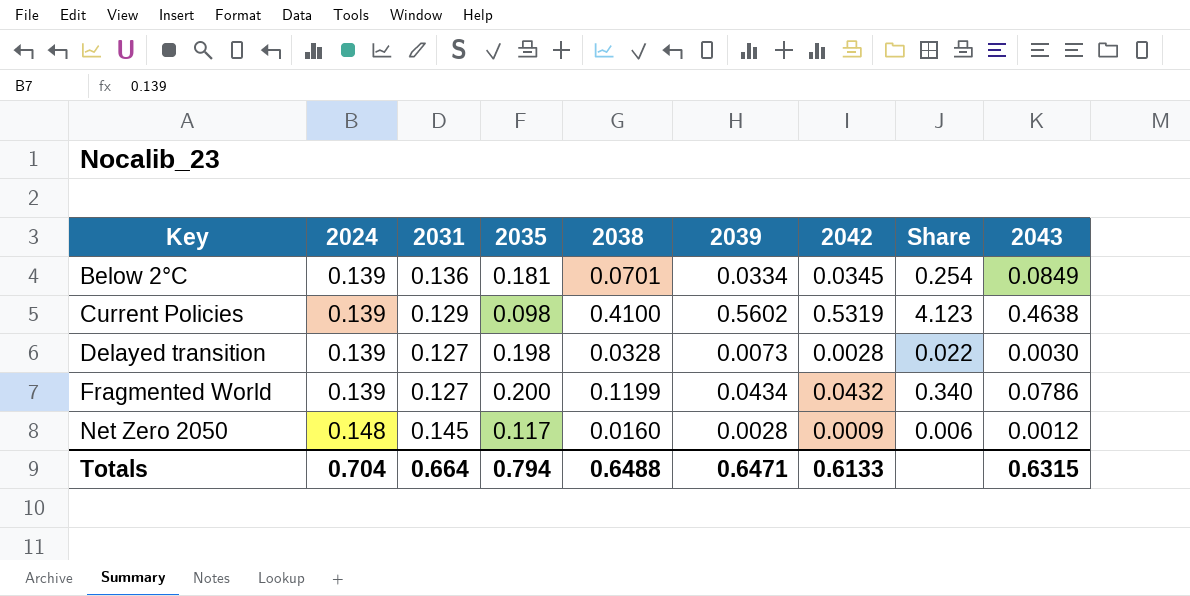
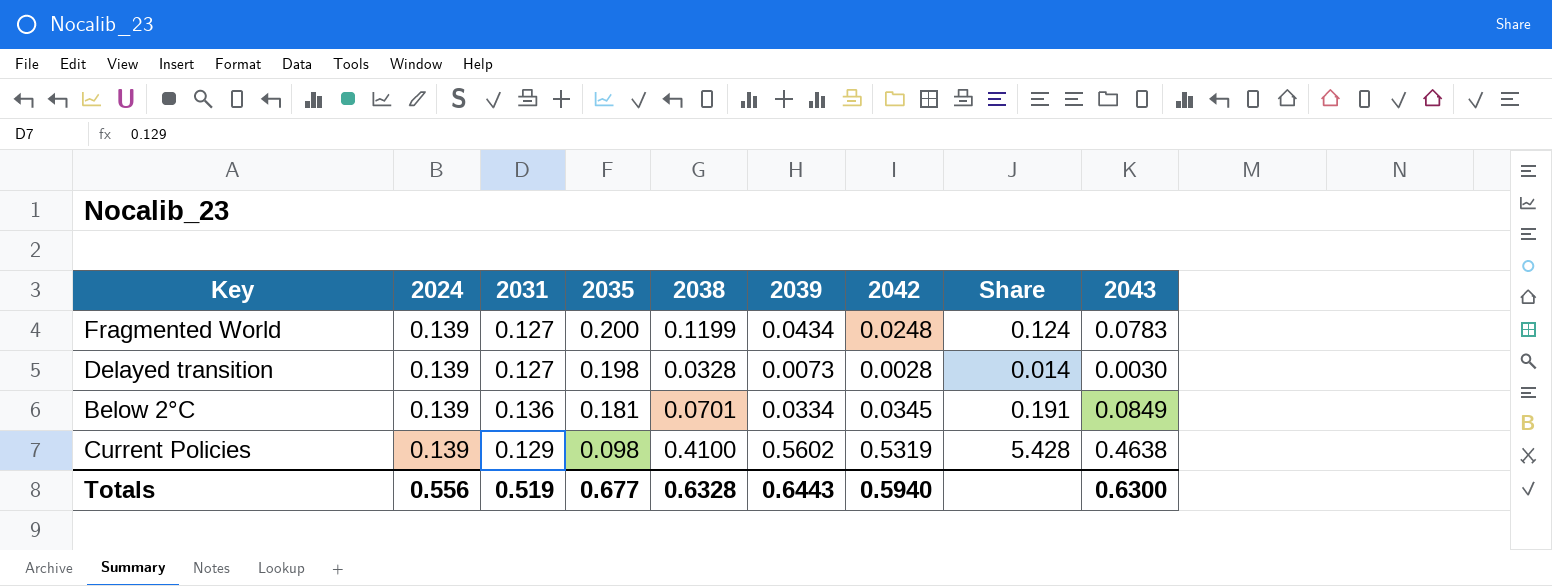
row order: Key ascending -> 2035 descending
column Share | formula: [2042] / [2031] -> [2042] / [2035]
row Net Zero 2050: 0.148 | 0.145 | 0.117 | 0.0160 | 0.0028 | 0.0009 | 0.006 | 0.0012 -> none
Fragmented World | 2042: 0.0432 -> 0.0248
Fragmented World | 2043: 0.0786 -> 0.0783
Totals | 2024: 0.704 -> 0.556
Totals | 2031: 0.664 -> 0.519
Totals | 2035: 0.794 -> 0.677
Totals | 2038: 0.6488 -> 0.6328
Totals | 2039: 0.6471 -> 0.6443
Totals | 2042: 0.6133 -> 0.5940
Totals | 2043: 0.6315 -> 0.6300

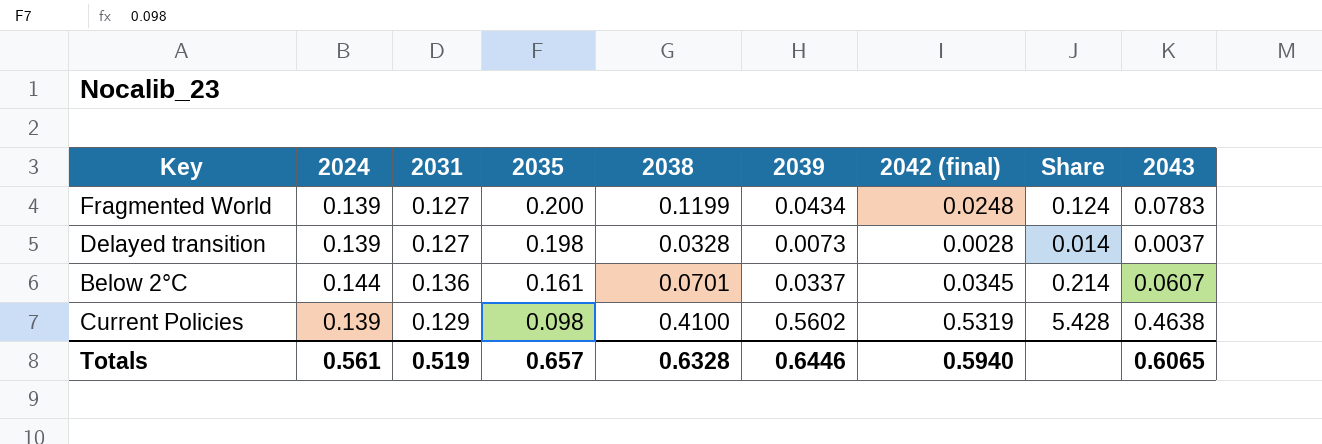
column name: 2042 -> 2042 (final)
Delayed transition | 2043: 0.0030 -> 0.0037
Below 2°C | 2024: 0.139 -> 0.144
Below 2°C | 2035: 0.181 -> 0.161
Below 2°C | 2039: 0.0334 -> 0.0337
Below 2°C | Share: 0.191 -> 0.214
Below 2°C | 2043: 0.0849 -> 0.0607
Totals | 2024: 0.556 -> 0.561
Totals | 2035: 0.677 -> 0.657
Totals | 2039: 0.6443 -> 0.6446
Totals | 2043: 0.6300 -> 0.6065

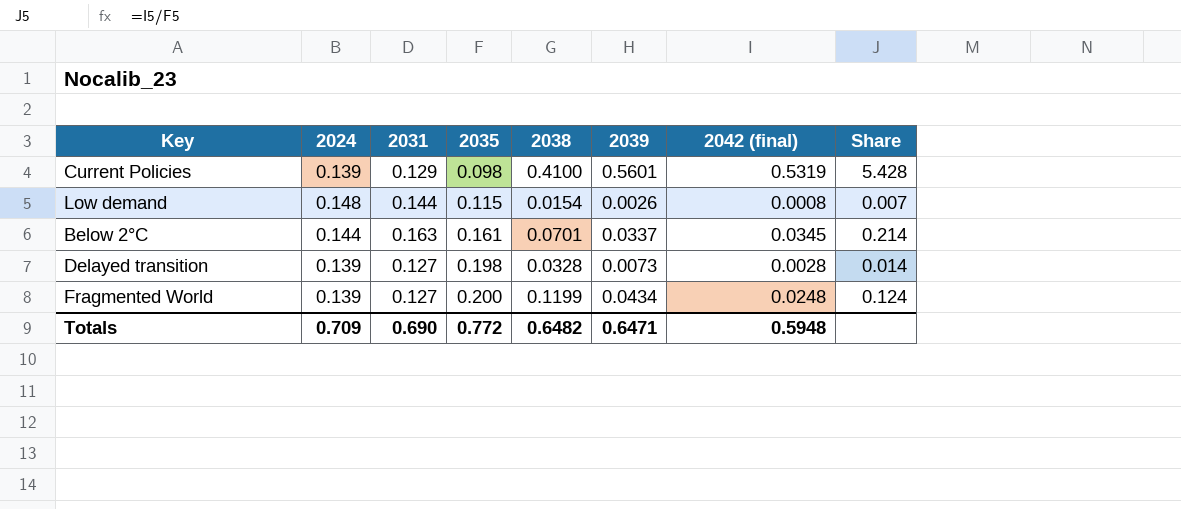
row order: 2035 descending -> 2035 ascending
column 2043 | position: 9 -> none
Current Policies | 2039: 0.5602 -> 0.5601
row Low demand: none -> 0.148 | 0.144 | 0.115 | 0.0154 | 0.0026 | 0.0008 | 0.007
Below 2°C | 2031: 0.136 -> 0.163
Totals | 2024: 0.561 -> 0.709
Totals | 2031: 0.519 -> 0.690
Totals | 2035: 0.657 -> 0.772
Totals | 2038: 0.6328 -> 0.6482
Totals | 2039: 0.6446 -> 0.6471
Totals | 2042 (final): 0.5940 -> 0.5948

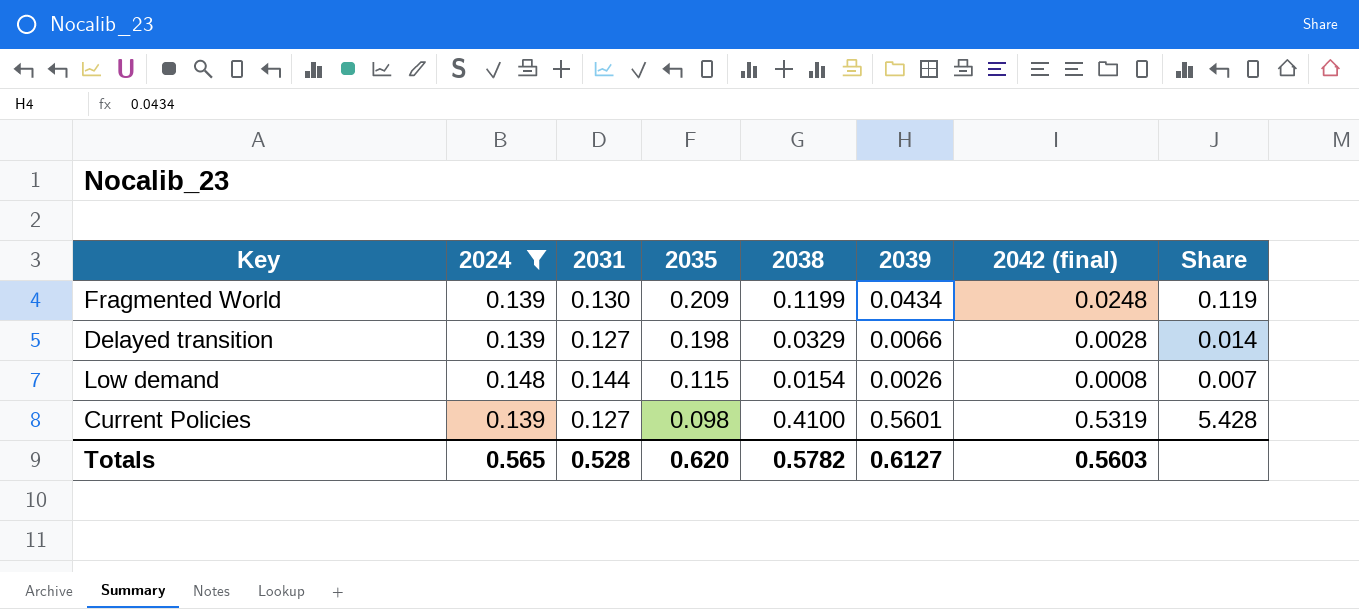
filter: none -> 2024 != 0.144
row order: 2035 ascending -> 2035 descending
Fragmented World | 2031: 0.127 -> 0.130
Fragmented World | 2035: 0.200 -> 0.209
Fragmented World | Share: 0.124 -> 0.119
Delayed transition | 2038: 0.0328 -> 0.0329
Delayed transition | 2039: 0.0073 -> 0.0066
Current Policies | 2031: 0.129 -> 0.127
Totals | 2024: 0.709 -> 0.565
Totals | 2031: 0.690 -> 0.528
Totals | 2035: 0.772 -> 0.620
Totals | 2038: 0.6482 -> 0.5782
Totals | 2039: 0.6471 -> 0.6127
Totals | 2042 (final): 0.5948 -> 0.5603

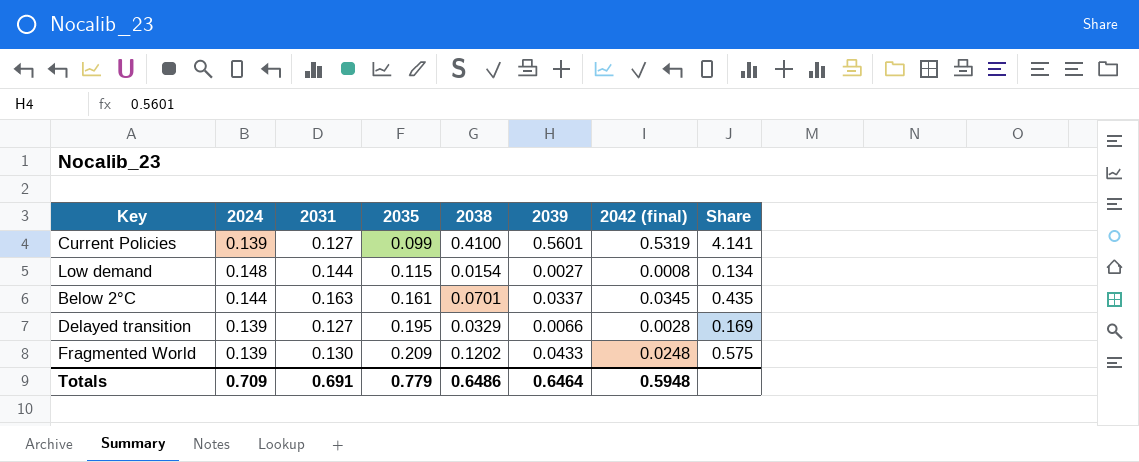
filter: 2024 != 0.144 -> none
row order: 2035 descending -> 2035 ascending
column Share | formula: [2042 (final)] / [2035] -> [2038] / [2035]
Current Policies | 2035: 0.098 -> 0.099
Low demand | 2039: 0.0026 -> 0.0027
Delayed transition | 2035: 0.198 -> 0.195
Fragmented World | 2038: 0.1199 -> 0.1202
Fragmented World | 2039: 0.0434 -> 0.0433
Totals | 2024: 0.565 -> 0.709
Totals | 2031: 0.528 -> 0.691
Totals | 2035: 0.620 -> 0.779
Totals | 2038: 0.5782 -> 0.6486
Totals | 2039: 0.6127 -> 0.6464
Totals | 2042 (final): 0.5603 -> 0.5948

